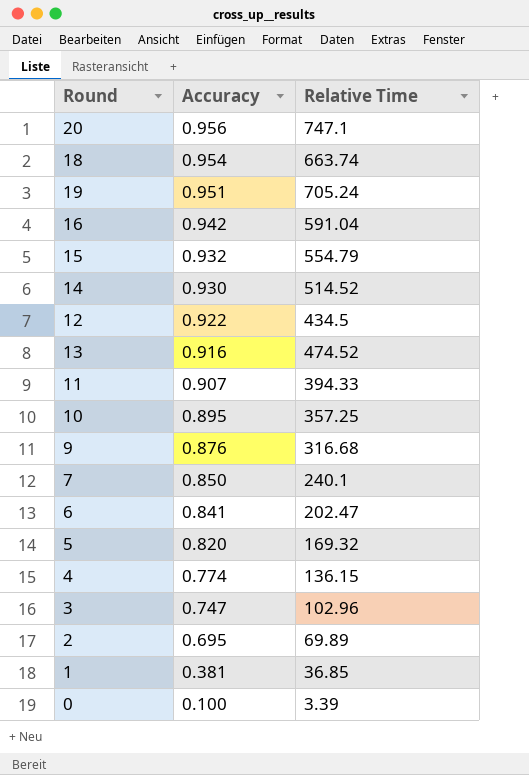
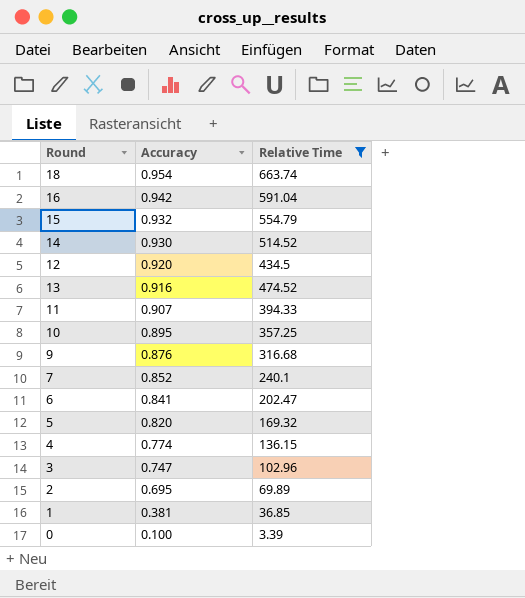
filter: none -> Relative Time <= 663.74
12 | Accuracy: 0.922 -> 0.920
7 | Accuracy: 0.850 -> 0.852

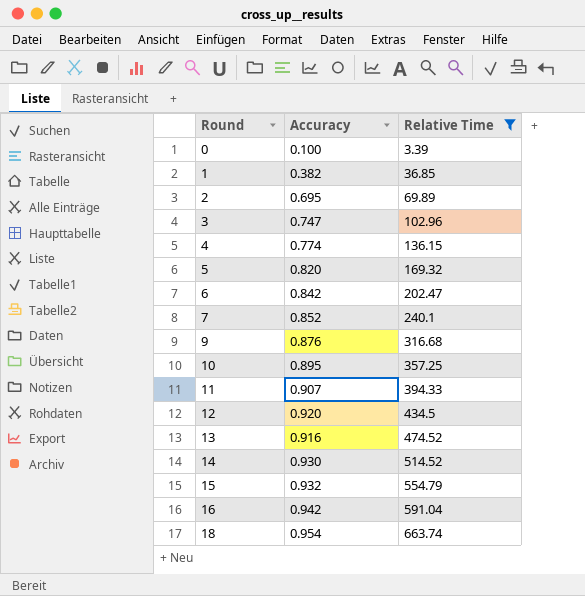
row order: Accuracy descending -> Round ascending
1 | Accuracy: 0.381 -> 0.382
6 | Accuracy: 0.841 -> 0.842

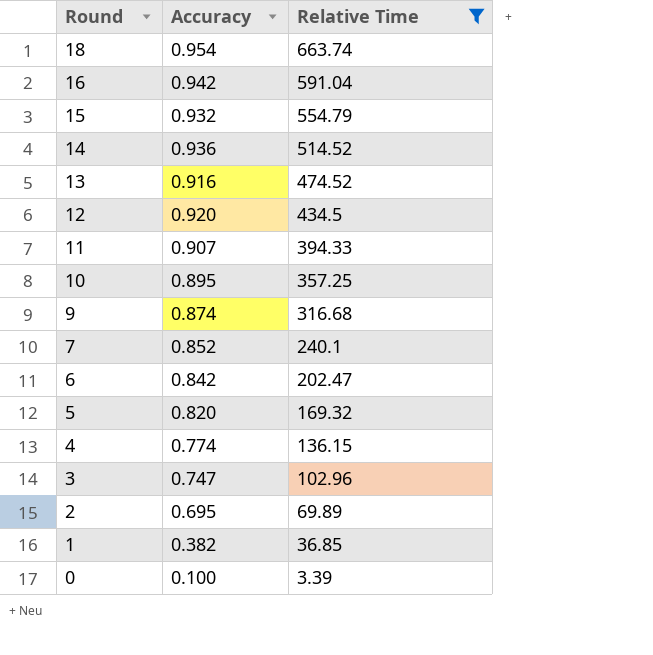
row order: Round ascending -> Round descending
14 | Accuracy: 0.930 -> 0.936
9 | Accuracy: 0.876 -> 0.874

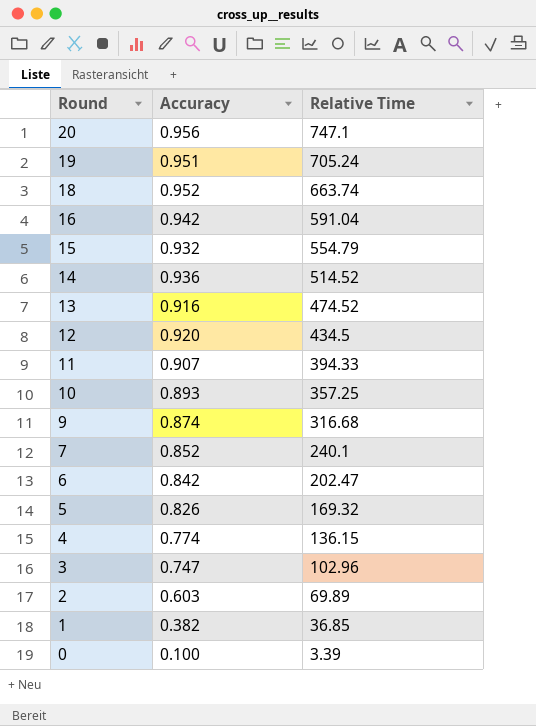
filter: Relative Time <= 663.74 -> none
18 | Accuracy: 0.954 -> 0.952
10 | Accuracy: 0.895 -> 0.893
5 | Accuracy: 0.820 -> 0.826
2 | Accuracy: 0.695 -> 0.603

